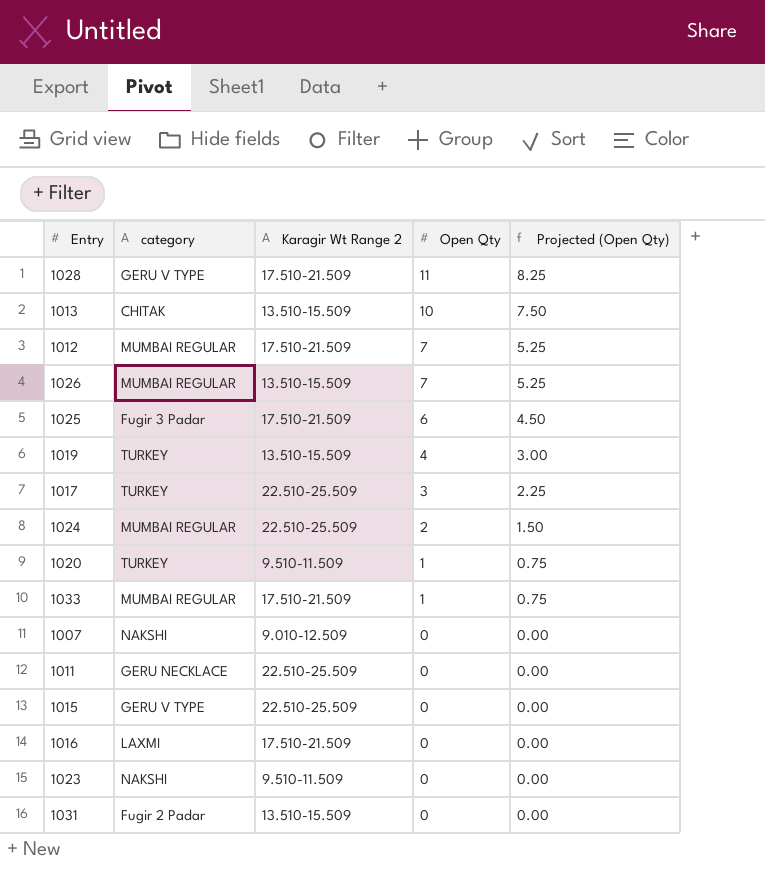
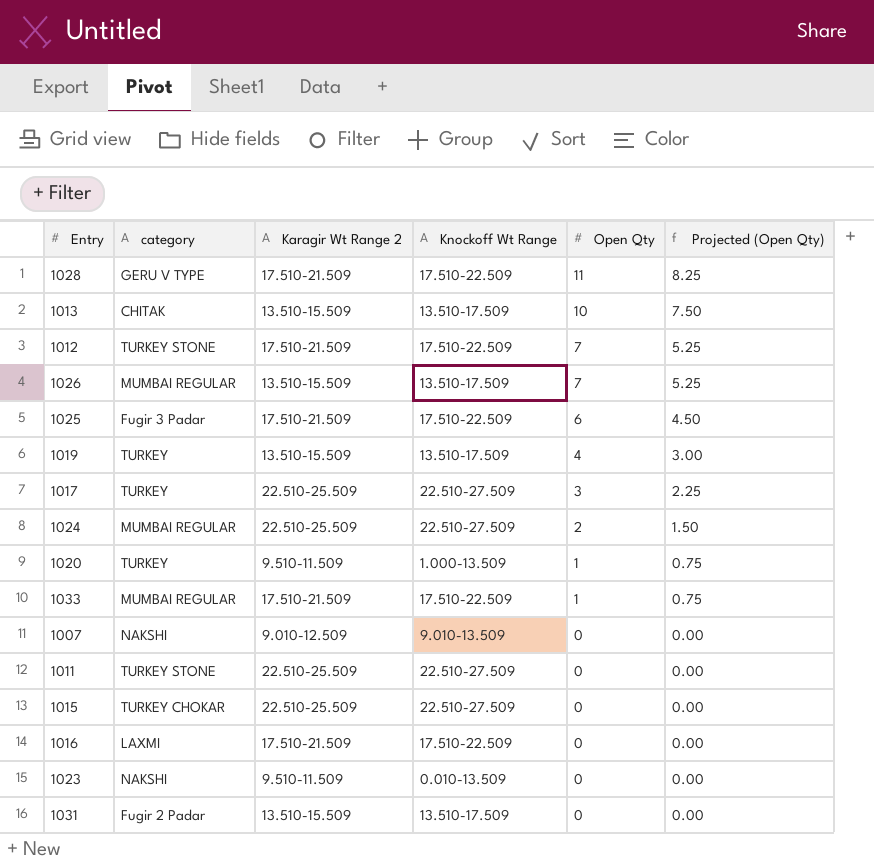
column Knockoff Wt Range | position: none -> 4
1012 | category: MUMBAI REGULAR -> TURKEY STONE
1011 | category: GERU NECKLACE -> TURKEY STONE
1015 | category: GERU V TYPE -> TURKEY CHOKAR

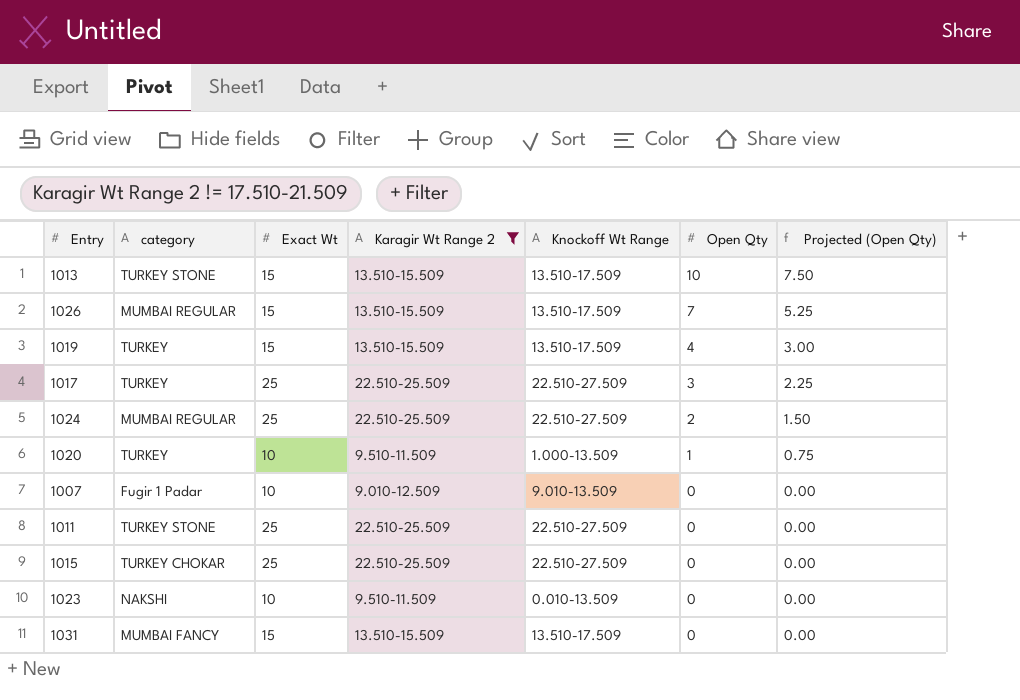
filter: none -> Karagir Wt Range 2 != 17.510-21.509
column Exact Wt | position: none -> 3
1013 | category: CHITAK -> TURKEY STONE
1007 | category: NAKSHI -> Fugir 1 Padar
1031 | category: Fugir 2 Padar -> MUMBAI FANCY

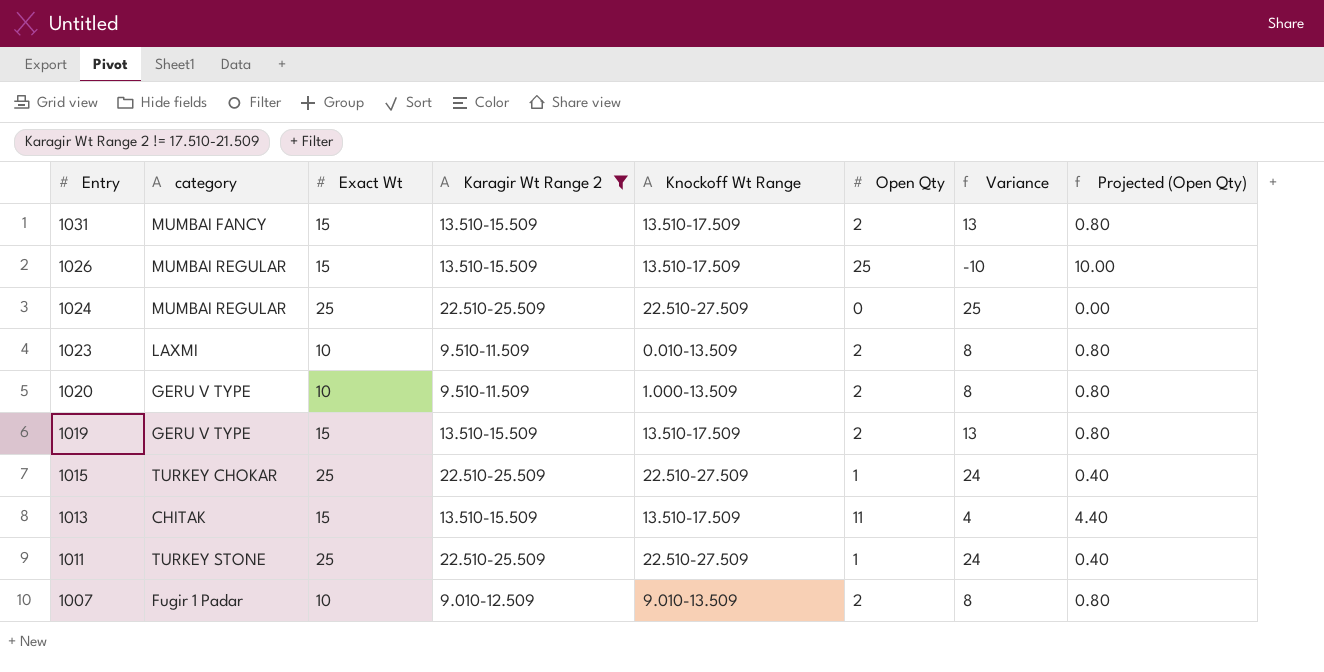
row order: Open Qty descending -> Entry descending
column Variance | formula: none -> [Exact Wt] - [Open Qty]
column Projected (Open Qty) | formula: [Open Qty] * 0.75 -> [Open Qty] * 0.4
row 1017: TURKEY | 25 | 22.510-25.509 | 22.510-27.509 | 3 | 2.25 -> none
1031 | Open Qty: 0 -> 2
1026 | Open Qty: 7 -> 25
1024 | Open Qty: 2 -> 0
1023 | category: NAKSHI -> LAXMI
1023 | Open Qty: 0 -> 2
1020 | category: TURKEY -> GERU V TYPE
1020 | Open Qty: 1 -> 2
1019 | category: TURKEY -> GERU V TYPE
1019 | Open Qty: 4 -> 2
1015 | Open Qty: 0 -> 1
1013 | category: TURKEY STONE -> CHITAK
1013 | Open Qty: 10 -> 11
1011 | Open Qty: 0 -> 1
1007 | Open Qty: 0 -> 2

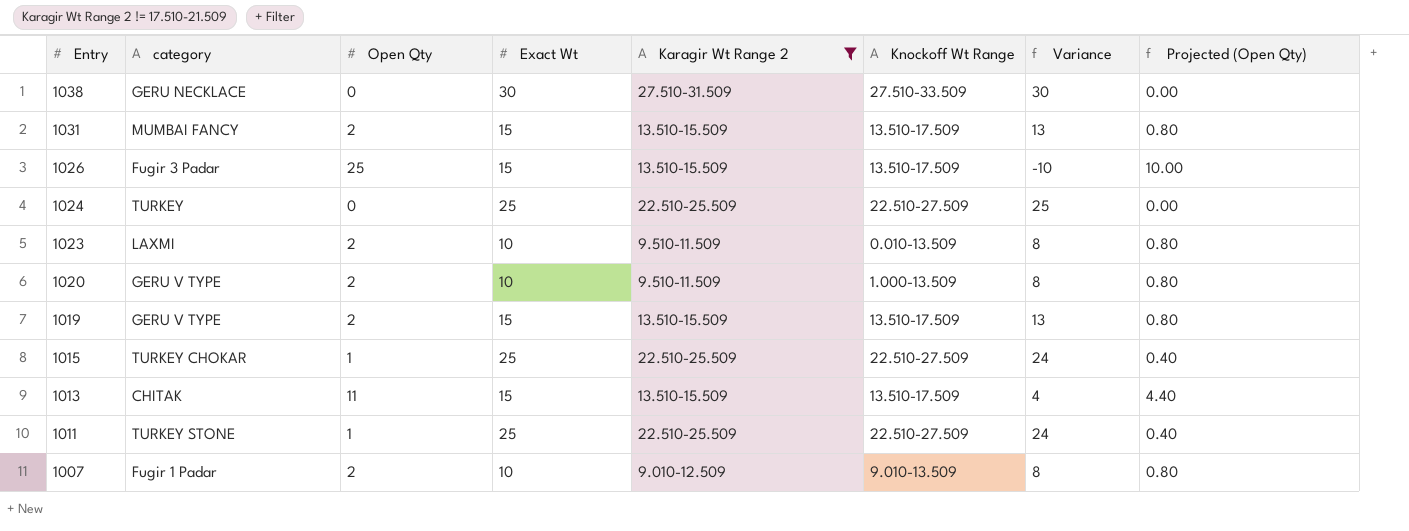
column Open Qty | position: 6 -> 3
row 1038: none -> GERU NECKLACE | 0 | 30 | 27.510-31.509 | 27.510-33.509 | 30 | 0.00
1026 | category: MUMBAI REGULAR -> Fugir 3 Padar
1024 | category: MUMBAI REGULAR -> TURKEY

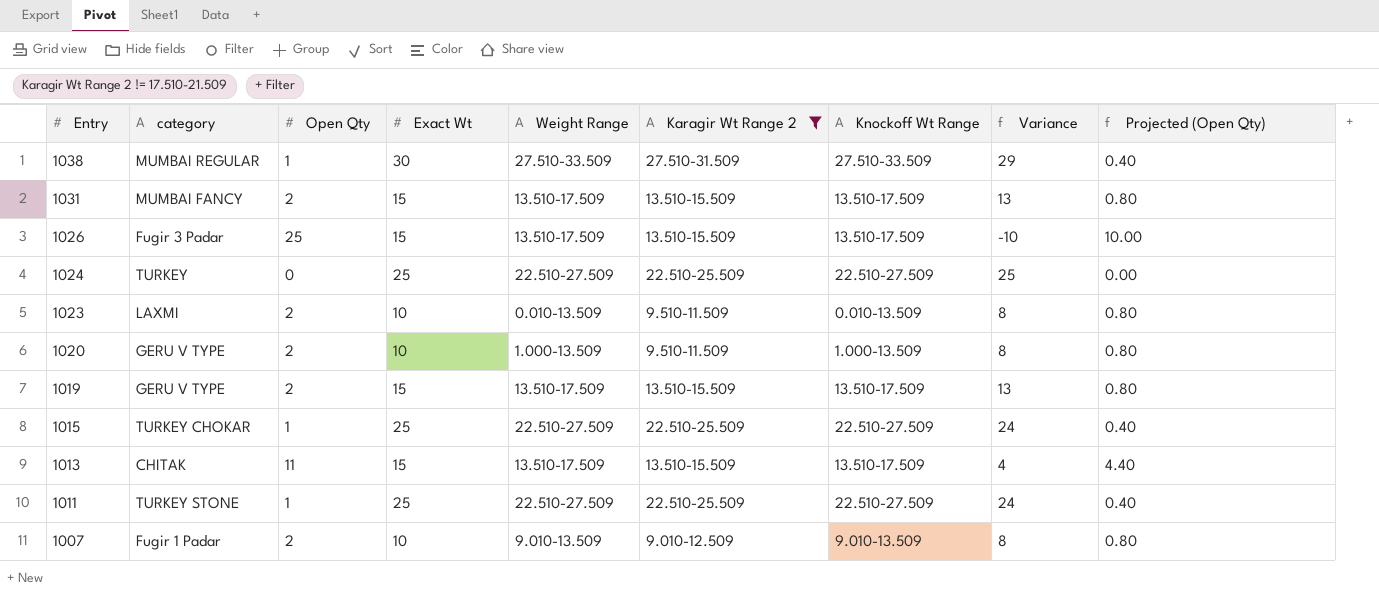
column Weight Range | position: none -> 5
1038 | category: GERU NECKLACE -> MUMBAI REGULAR
1038 | Open Qty: 0 -> 1
1038 | Variance: 30 -> 29
1038 | Projected (Open Qty): 0.00 -> 0.40

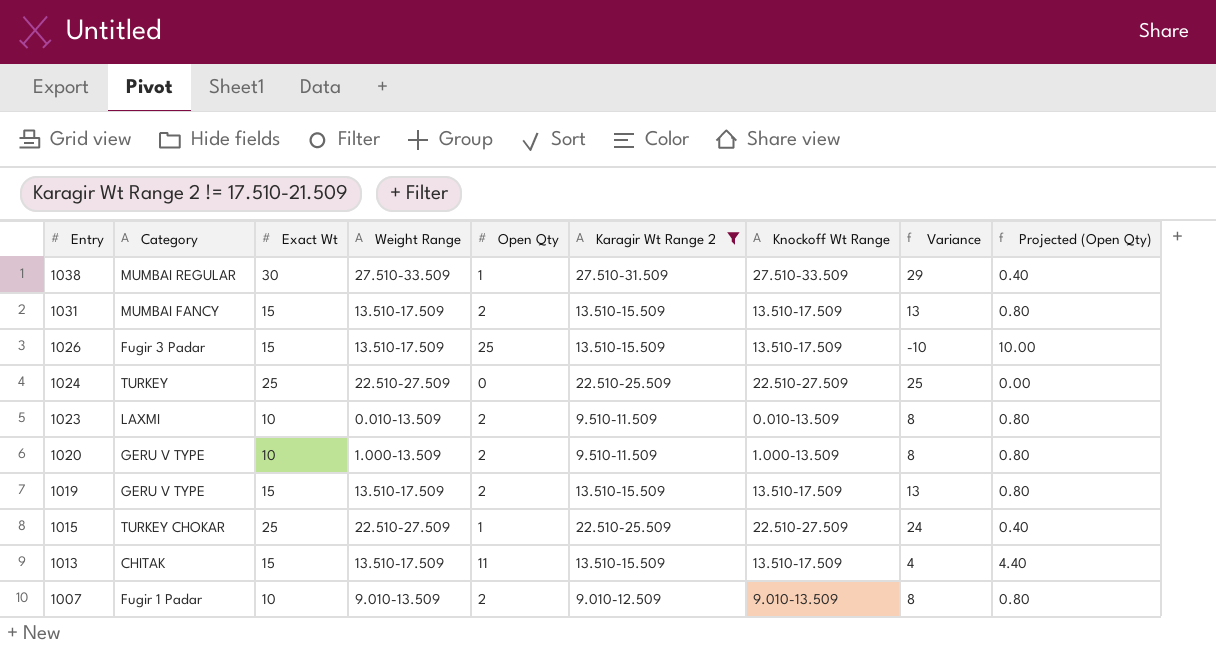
column name: category -> Category
column Open Qty | position: 3 -> 5
row 1011: TURKEY STONE | 1 | 25 | 22.510-27.509 | 22.510-25.509 | 22.510-27.509 | 24 | 0.40 -> none

